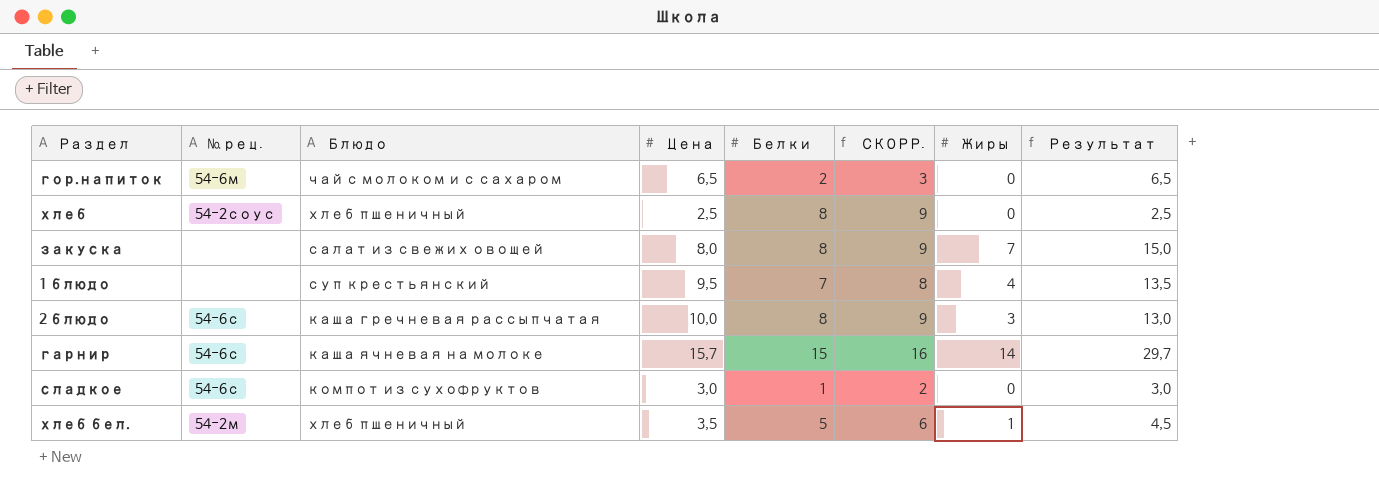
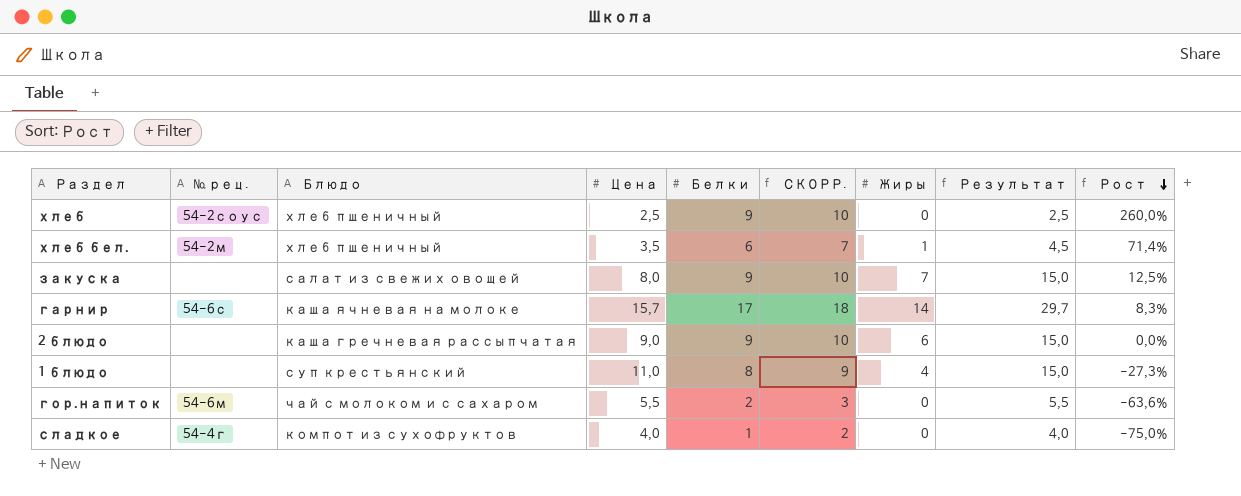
row order: none -> Рост descending
column Рост | formula: none -> ([Белки] - [Цена]) / [Цена]
хлеб | Белки: 8 -> 9
хлеб | СКОРР.: 9 -> 10
хлеб бел. | Белки: 5 -> 6
хлеб бел. | СКОРР.: 6 -> 7
закуска | Белки: 8 -> 9
закуска | СКОРР.: 9 -> 10
гарнир | Белки: 15 -> 17
гарнир | СКОРР.: 16 -> 18
2 блюдо | № рец.: 54-6с -> none
2 блюдо | Цена: 10,0 -> 9,0
2 блюдо | Белки: 8 -> 9
2 блюдо | СКОРР.: 9 -> 10
2 блюдо | Жиры: 3 -> 6
2 блюдо | Результат: 13,0 -> 15,0
1 блюдо | Цена: 9,5 -> 11,0
1 блюдо | Белки: 7 -> 8
1 блюдо | СКОРР.: 8 -> 9
1 блюдо | Результат: 13,5 -> 15,0
гор.напиток | Цена: 6,5 -> 5,5
гор.напиток | Результат: 6,5 -> 5,5
сладкое | № рец.: 54-6с -> 54-4г
сладкое | Цена: 3,0 -> 4,0
сладкое | Результат: 3,0 -> 4,0

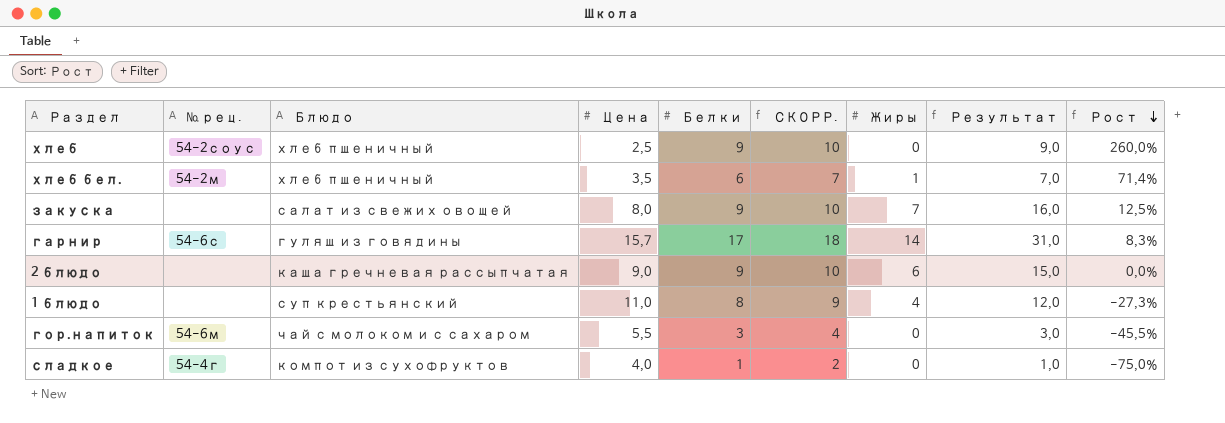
column Результат | formula: [Цена] + [Жиры] -> [Белки] + [Жиры]
гарнир | Блюдо: каша ячневая на молоке -> гуляш из говядины
гор.напиток | Белки: 2 -> 3
гор.напиток | СКОРР.: 3 -> 4
гор.напиток | Рост: -63,6% -> -45,5%

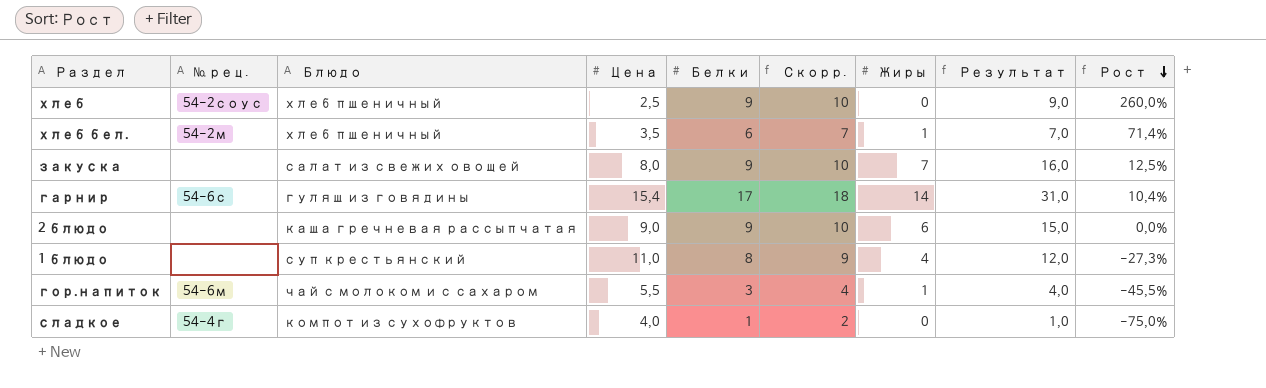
column name: СКОРР. -> Скорр.
гарнир | Цена: 15,7 -> 15,4
гарнир | Рост: 8,3% -> 10,4%
гор.напиток | Жиры: 0 -> 1
гор.напиток | Результат: 3,0 -> 4,0

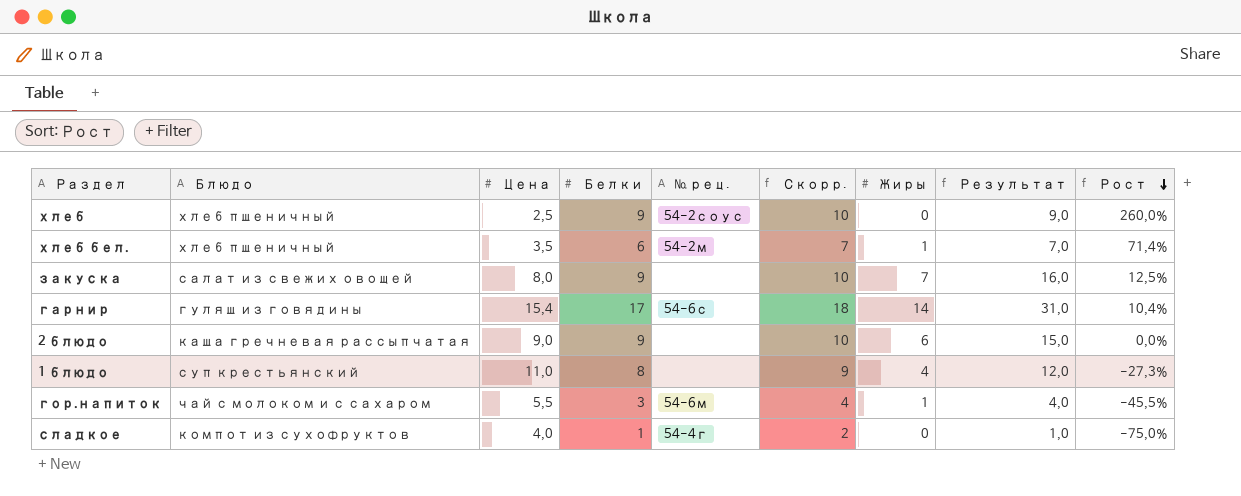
column № рец. | position: 2 -> 5

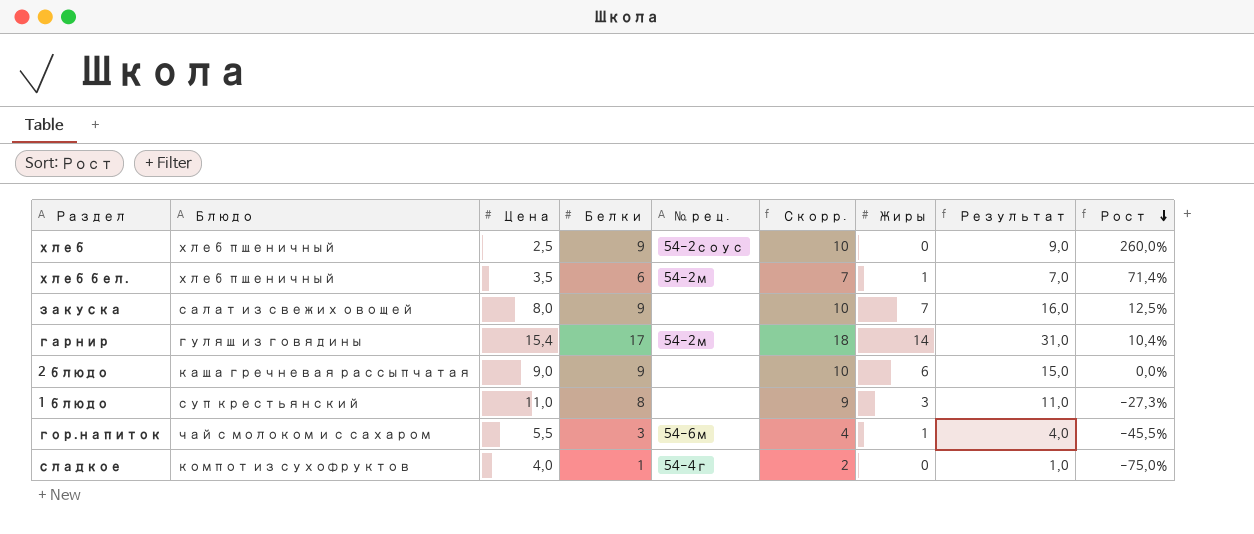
гарнир | № рец.: 54-6с -> 54-2м
1 блюдо | Жиры: 4 -> 3
1 блюдо | Результат: 12,0 -> 11,0

